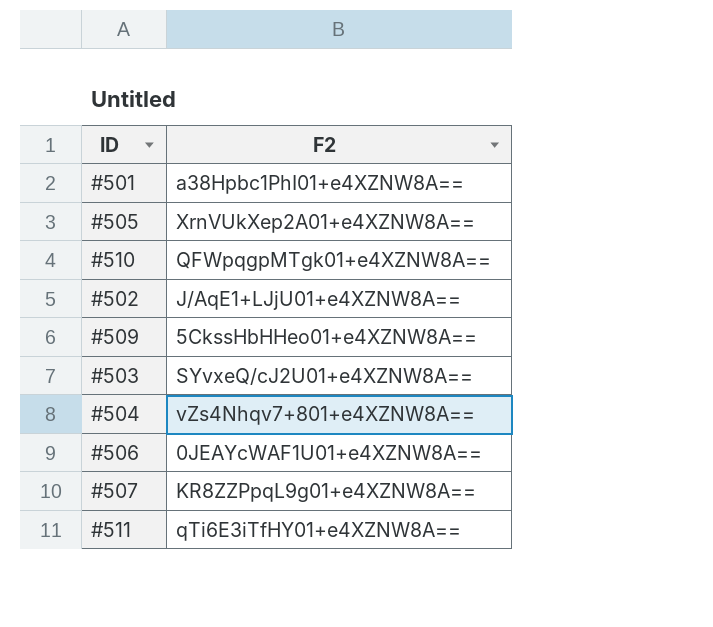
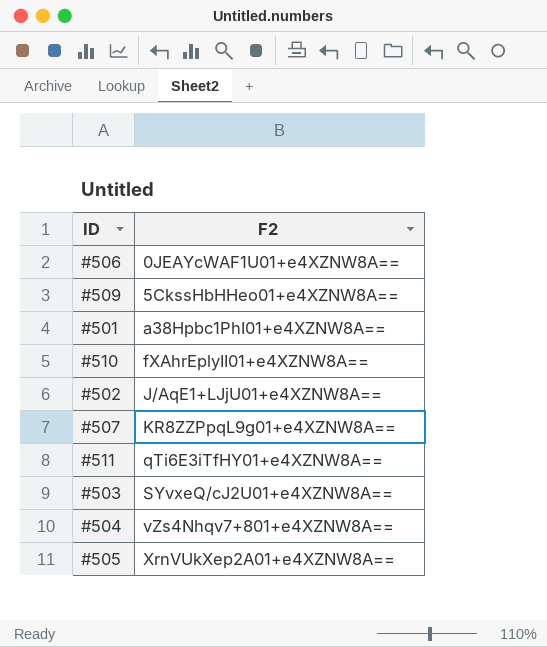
row order: none -> F2 ascending
#510 | F2: QFWpqgpMTgk01+e4XZNW8A== -> fXAhrEplyII01+e4XZNW8A==

